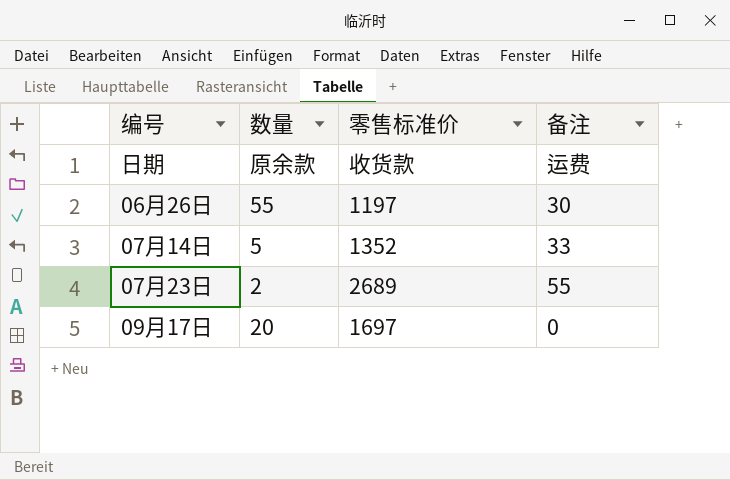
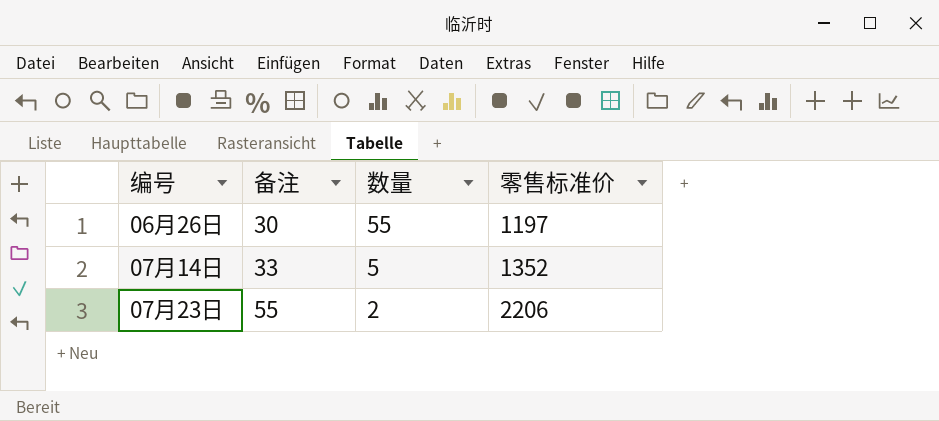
column 备注 | position: 4 -> 2
row 日期: 原余款 | 收货款 | 运费 -> none
row 09月17日: 20 | 1697 | 0 -> none
07月23日 | 零售标准价: 2689 -> 2206

